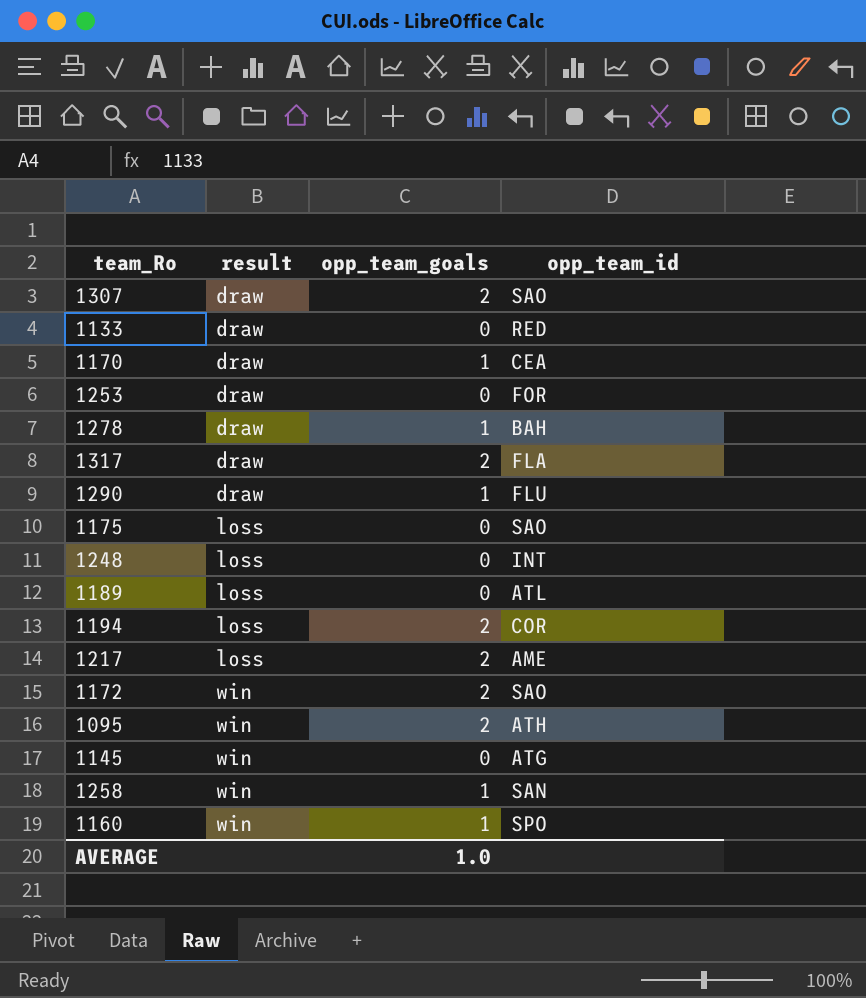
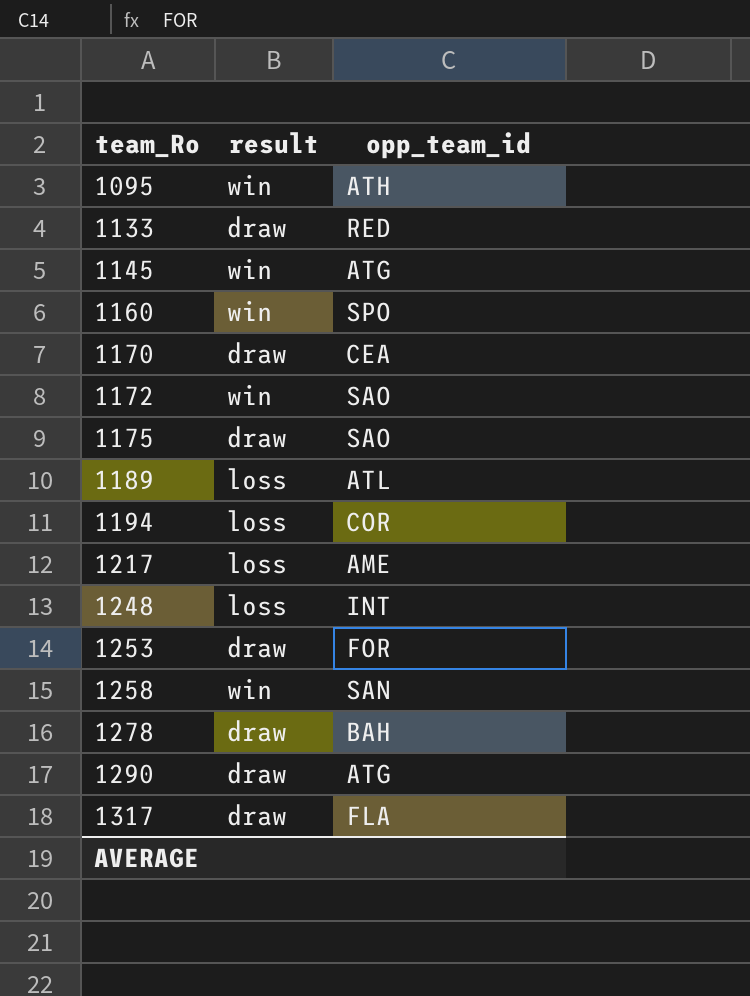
row order: result ascending -> team_Ro ascending
column opp_team_goals | position: 3 -> none
row 1307: draw | 2 | SAO -> none
1175 | result: loss -> draw
1290 | opp_team_id: FLU -> ATG

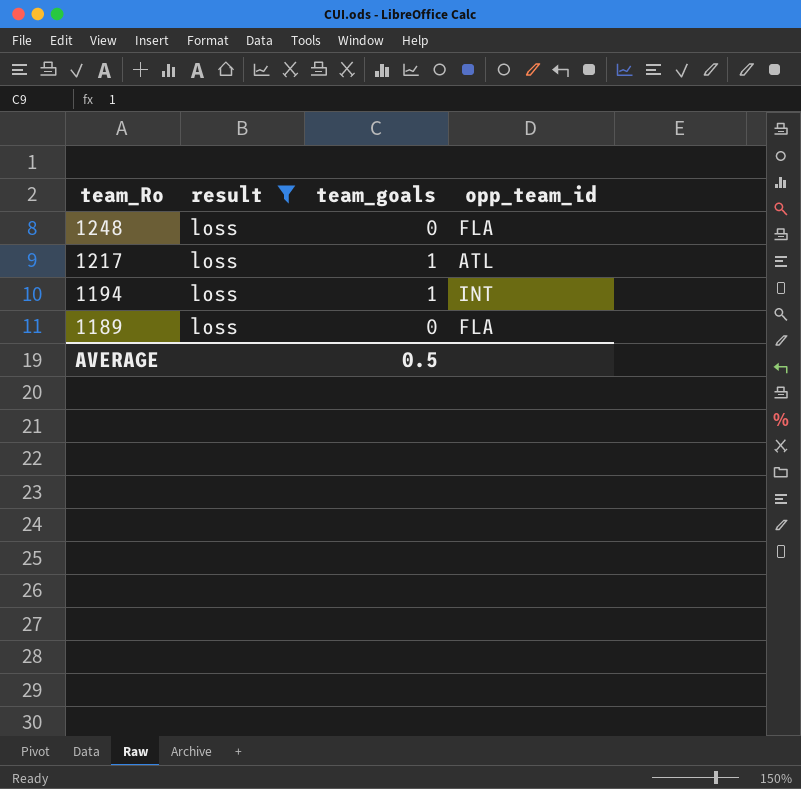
filter: none -> result = loss
row order: team_Ro ascending -> team_Ro descending
column team_goals | position: none -> 3
1248 | opp_team_id: INT -> FLA
1217 | opp_team_id: AME -> ATL
1194 | opp_team_id: COR -> INT
1189 | opp_team_id: ATL -> FLA

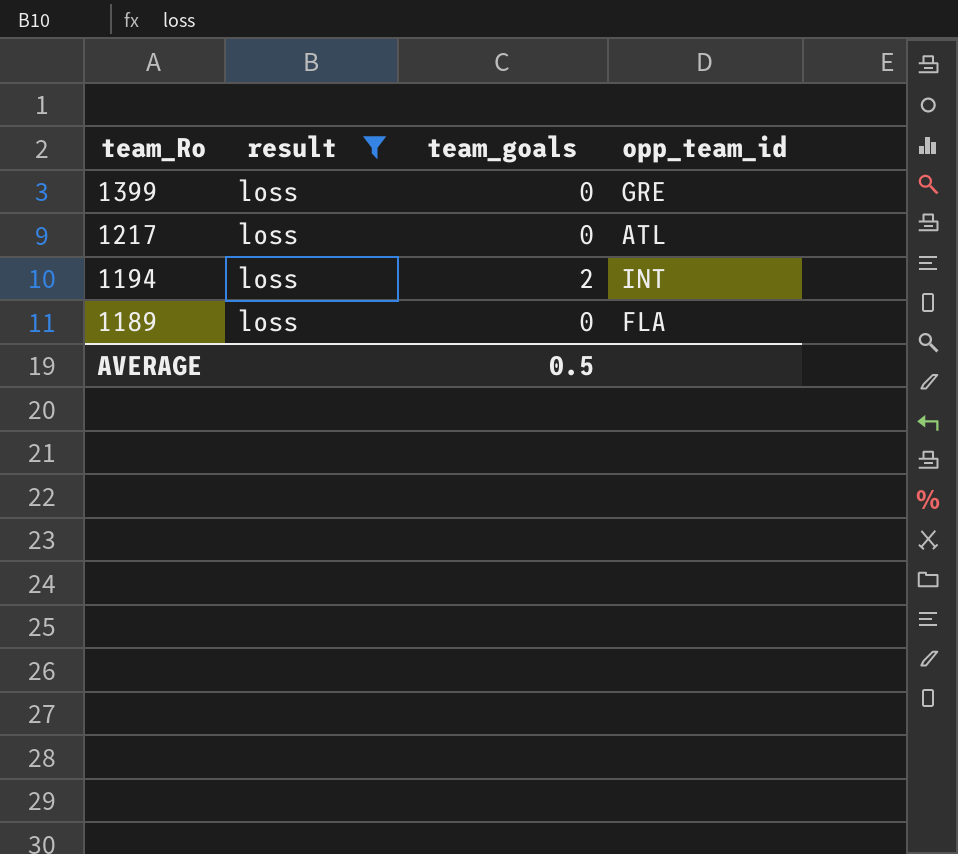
row 1248: loss | 0 | FLA -> none
row 1399: none -> loss | 0 | GRE
1217 | team_goals: 1 -> 0
1194 | team_goals: 1 -> 2

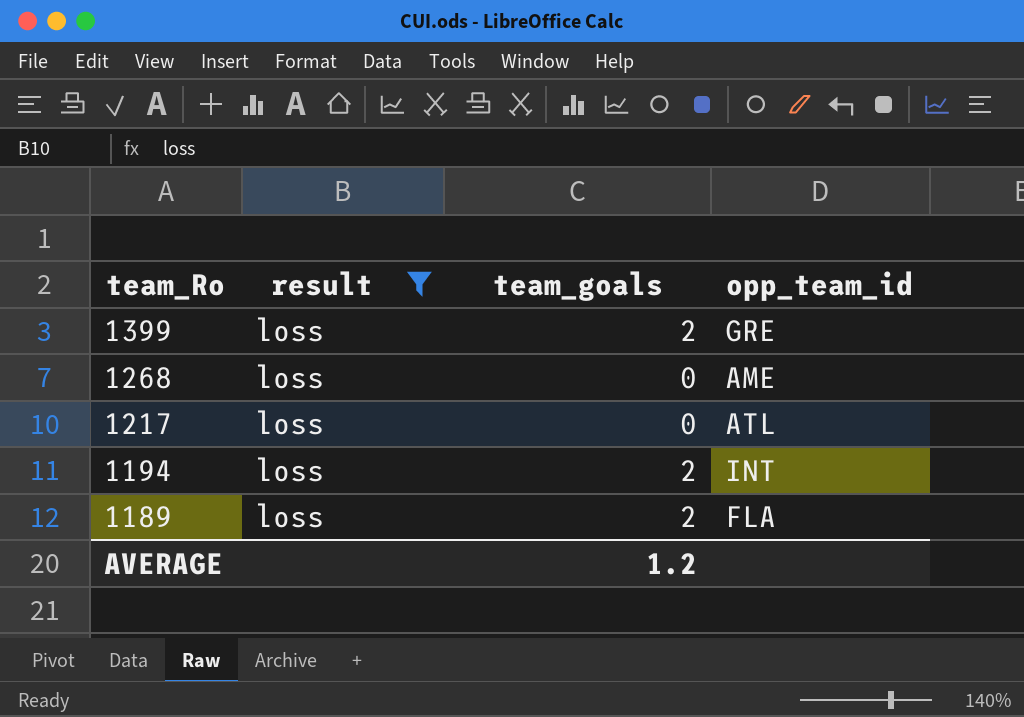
1399 | team_goals: 0 -> 2
row 1268: none -> loss | 0 | AME
1189 | team_goals: 0 -> 2
AVERAGE | team_goals: 0.5 -> 1.2

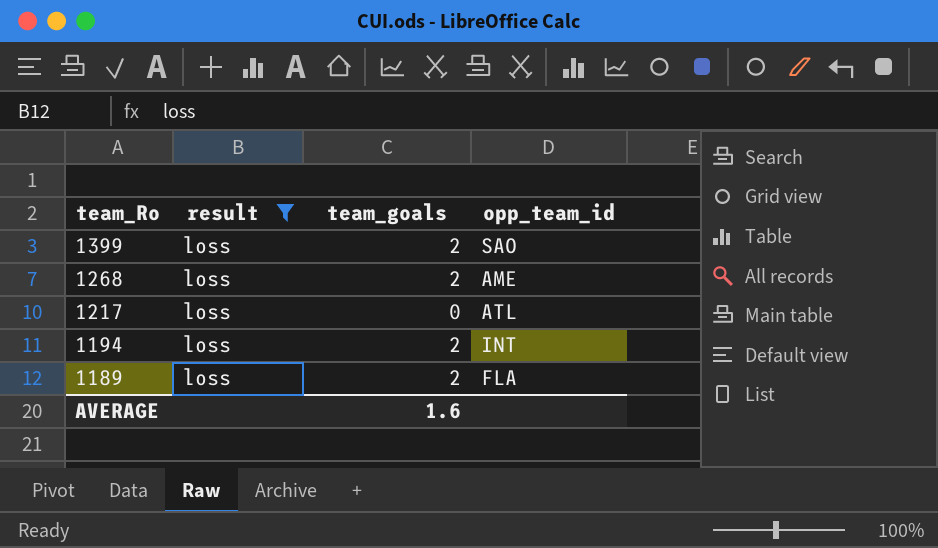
1399 | opp_team_id: GRE -> SAO
1268 | team_goals: 0 -> 2
AVERAGE | team_goals: 1.2 -> 1.6

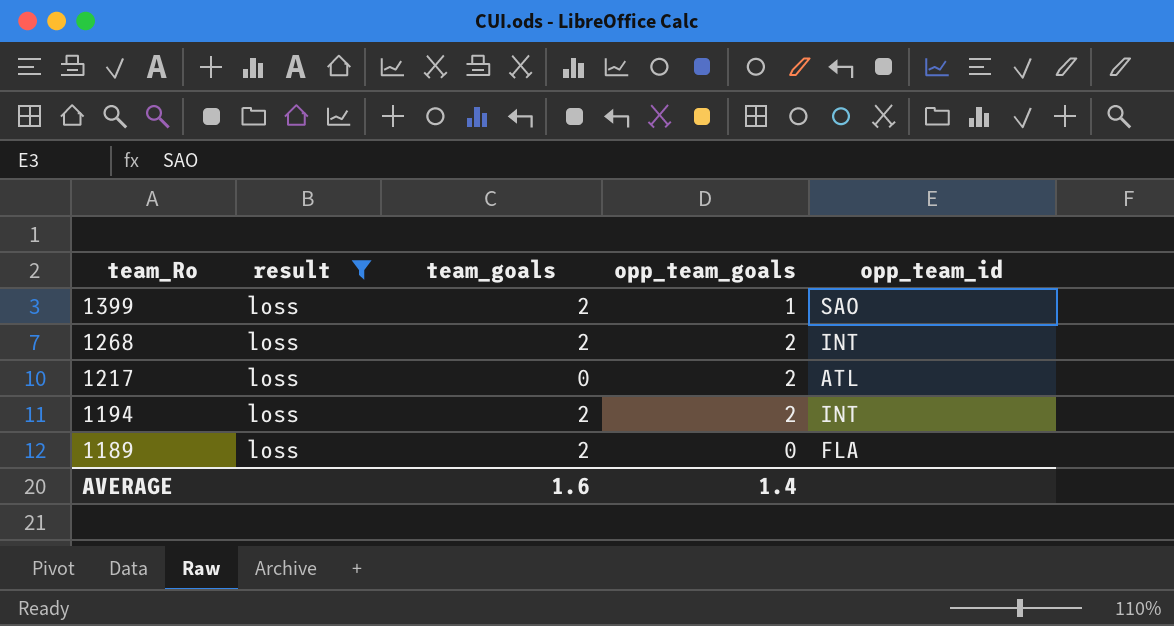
column opp_team_goals | position: none -> 4
1268 | opp_team_id: AME -> INT

